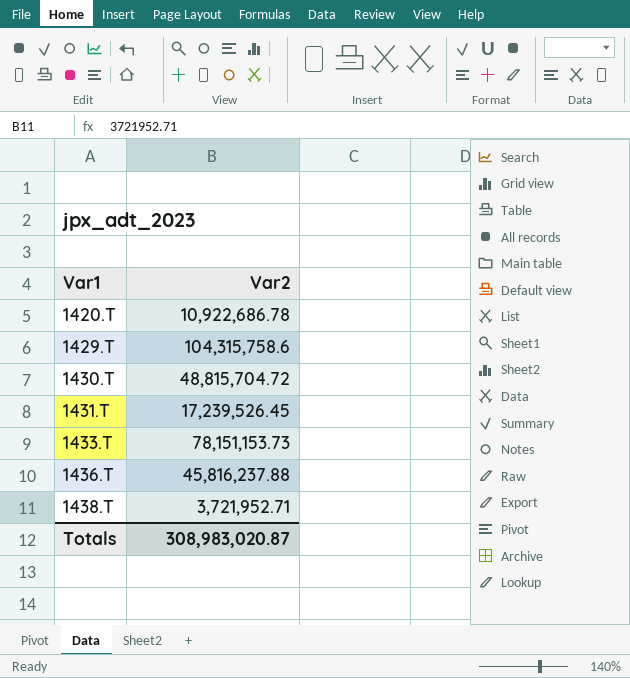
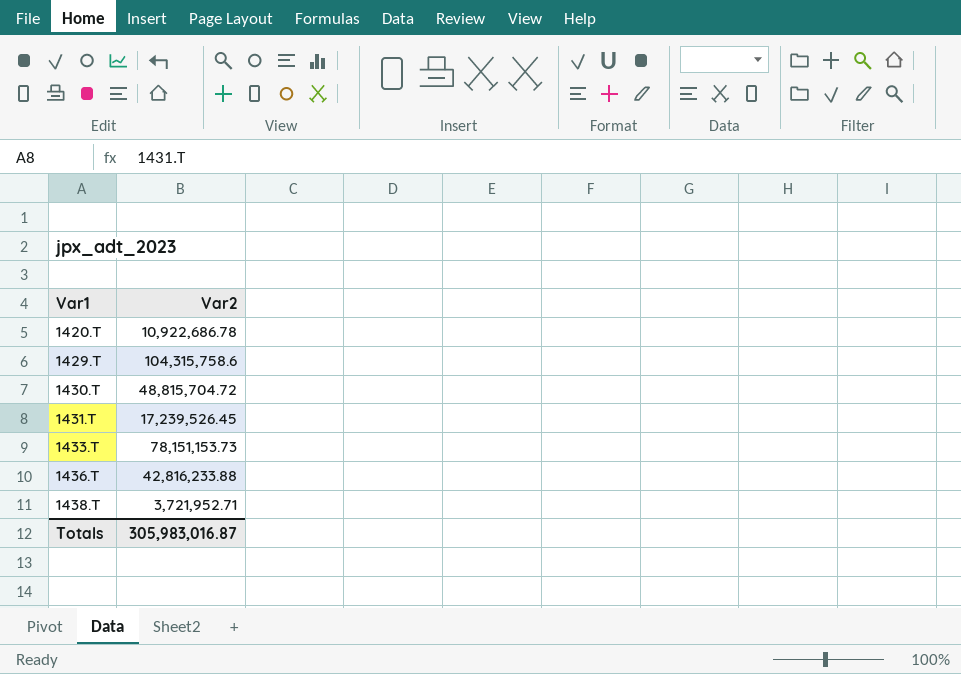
1436.T | Var2: 45,816,237.88 -> 42,816,233.88
Totals | Var2: 308,983,020.87 -> 305,983,016.87

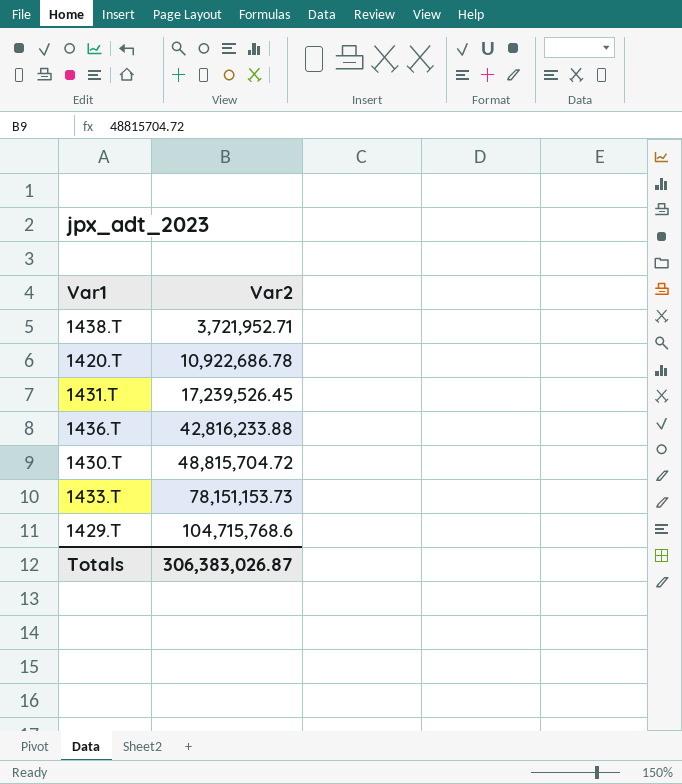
row order: Var1 ascending -> Var2 ascending
1429.T | Var2: 104,315,758.6 -> 104,715,768.6
Totals | Var2: 305,983,016.87 -> 306,383,026.87

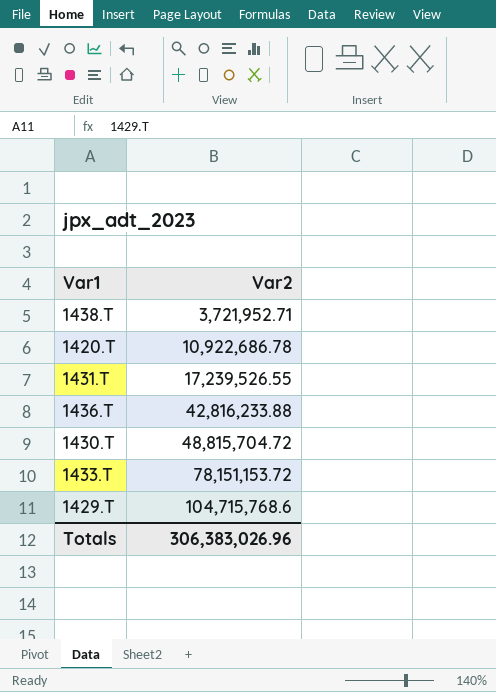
1431.T | Var2: 17,239,526.45 -> 17,239,526.55
1433.T | Var2: 78,151,153.73 -> 78,151,153.72
Totals | Var2: 306,383,026.87 -> 306,383,026.96

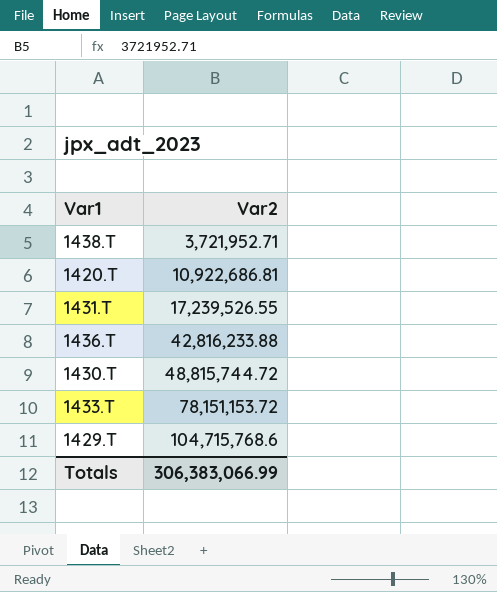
1420.T | Var2: 10,922,686.78 -> 10,922,686.81
1430.T | Var2: 48,815,704.72 -> 48,815,744.72
Totals | Var2: 306,383,026.96 -> 306,383,066.99

